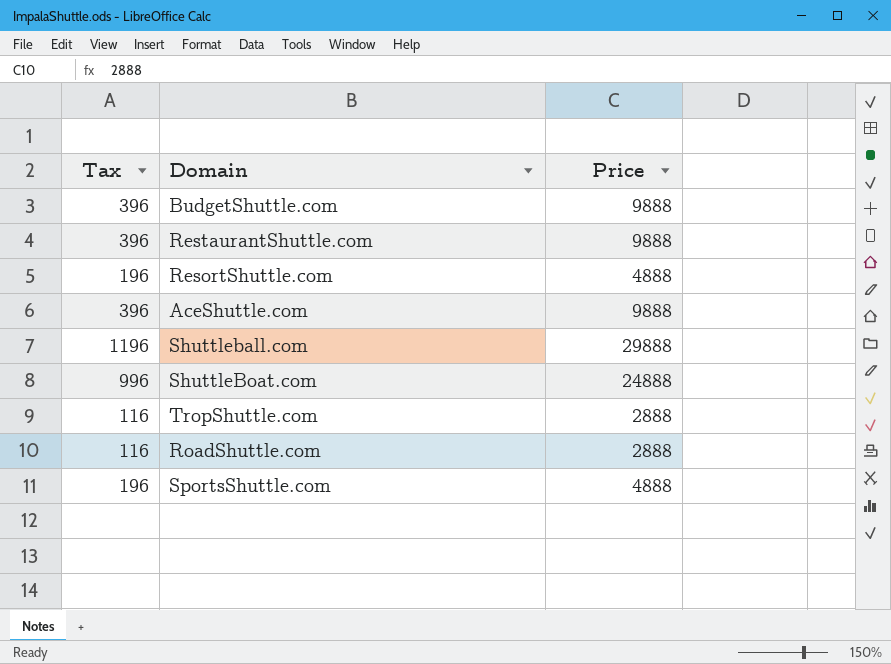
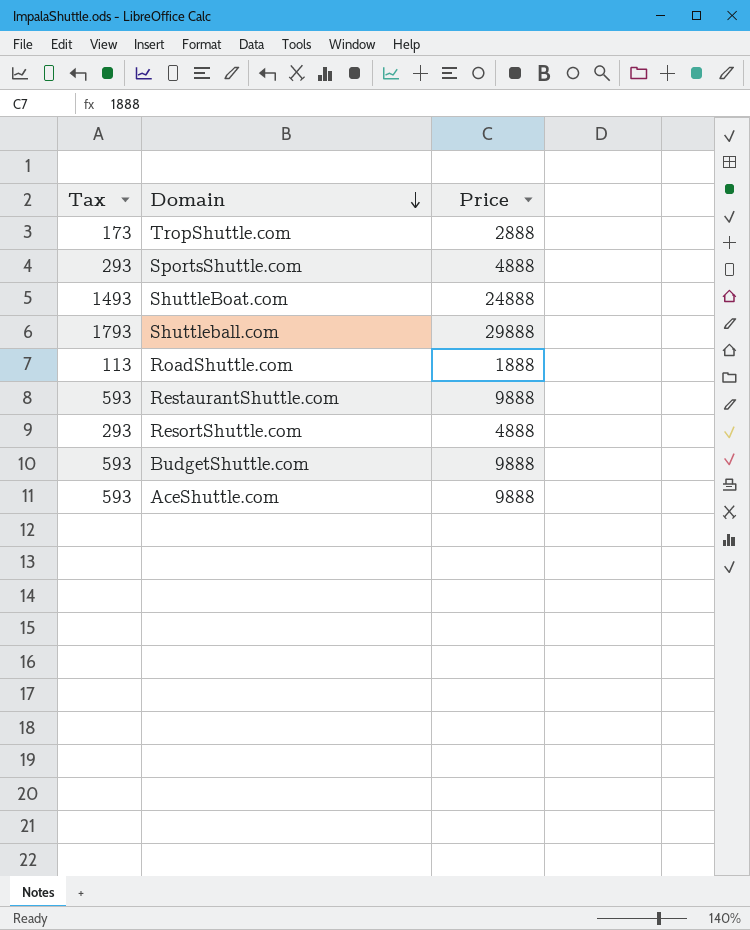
row order: none -> Domain descending
column Tax | formula: [Price] * 0.04 -> [Price] * 0.06
RoadShuttle.com | Price: 2888 -> 1888

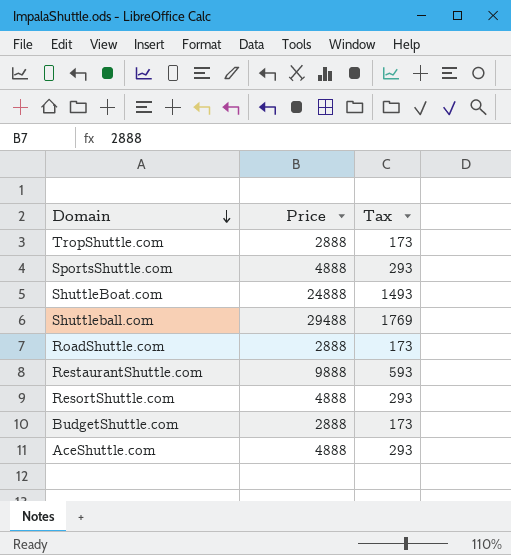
column Tax | position: 1 -> 3
Shuttleball.com | Price: 29888 -> 29488
Shuttleball.com | Tax: 1793 -> 1769
RoadShuttle.com | Price: 1888 -> 2888
RoadShuttle.com | Tax: 113 -> 173
BudgetShuttle.com | Price: 9888 -> 2888
BudgetShuttle.com | Tax: 593 -> 173
AceShuttle.com | Price: 9888 -> 4888
AceShuttle.com | Tax: 593 -> 293

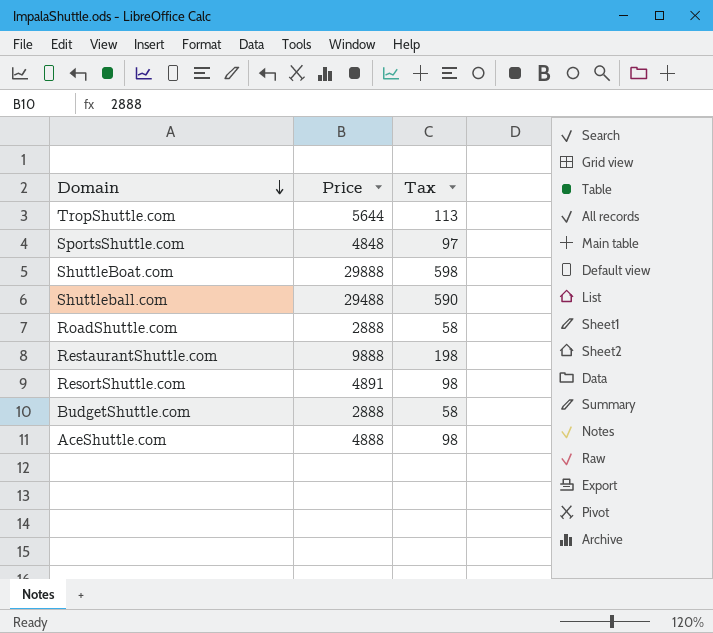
column Tax | formula: [Price] * 0.06 -> [Price] * 0.02
TropShuttle.com | Price: 2888 -> 5644
SportsShuttle.com | Price: 4888 -> 4848
ShuttleBoat.com | Price: 24888 -> 29888
ResortShuttle.com | Price: 4888 -> 4891

